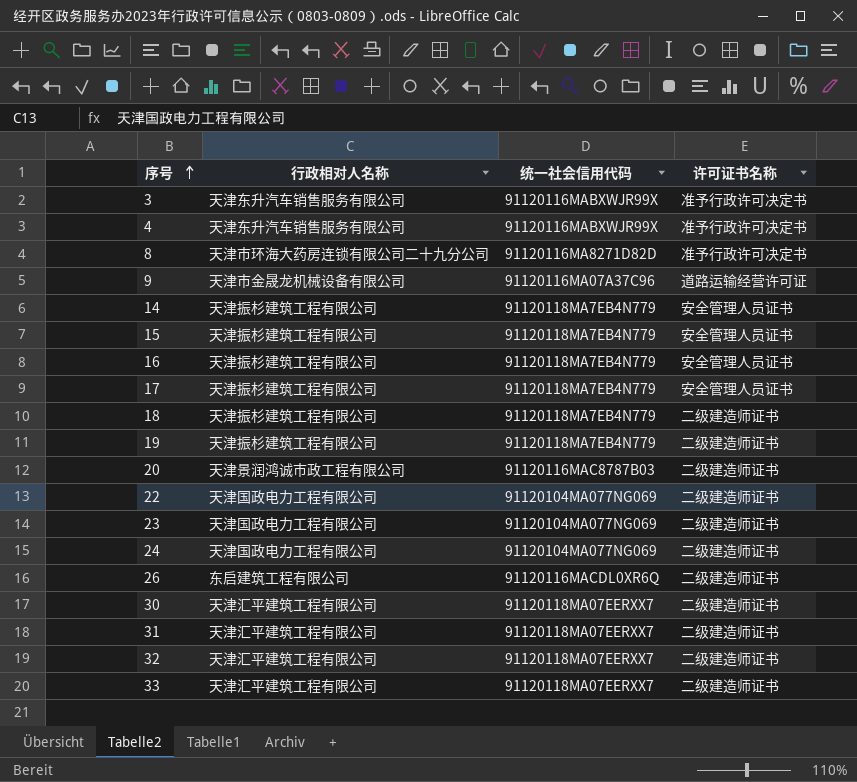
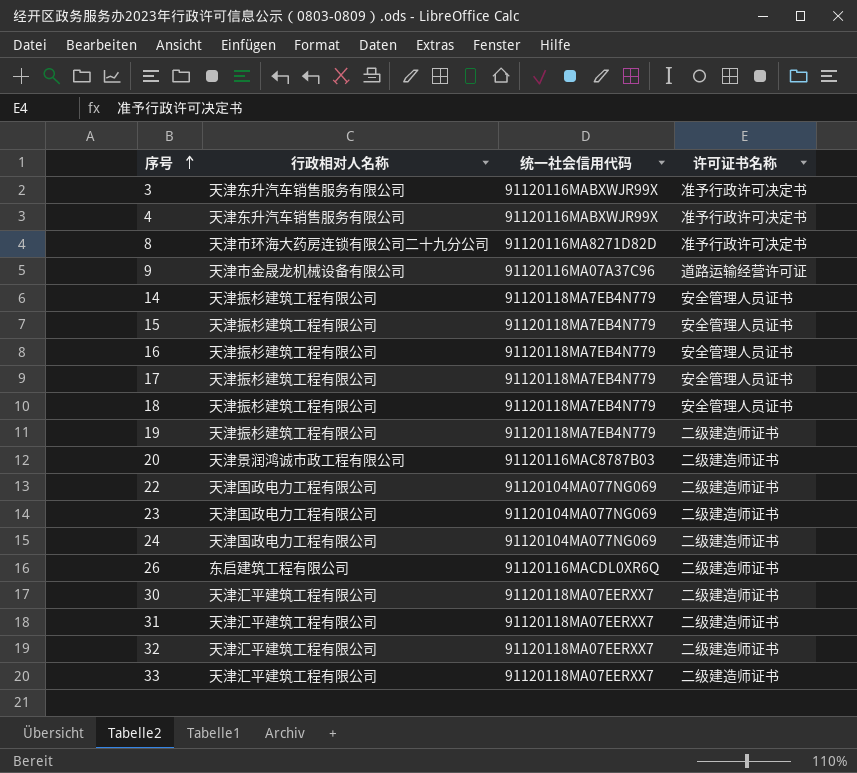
18 | 许可证书名称: 二级建造师证书 -> 安全管理人员证书

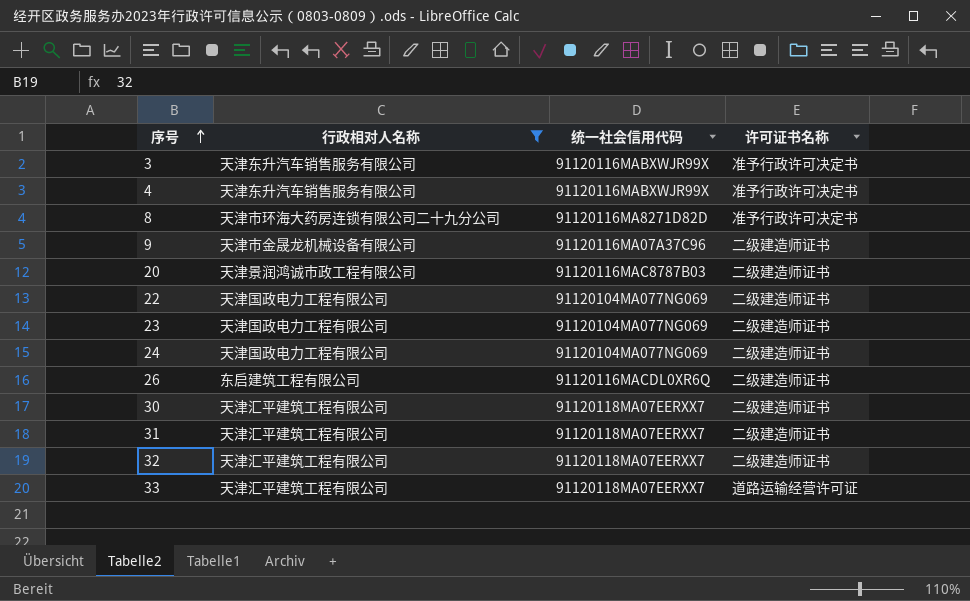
filter: none -> 行政相对人名称 != 天津振杉建筑工程有限公司
9 | 许可证书名称: 道路运输经营许可证 -> 二级建造师证书
33 | 许可证书名称: 二级建造师证书 -> 道路运输经营许可证

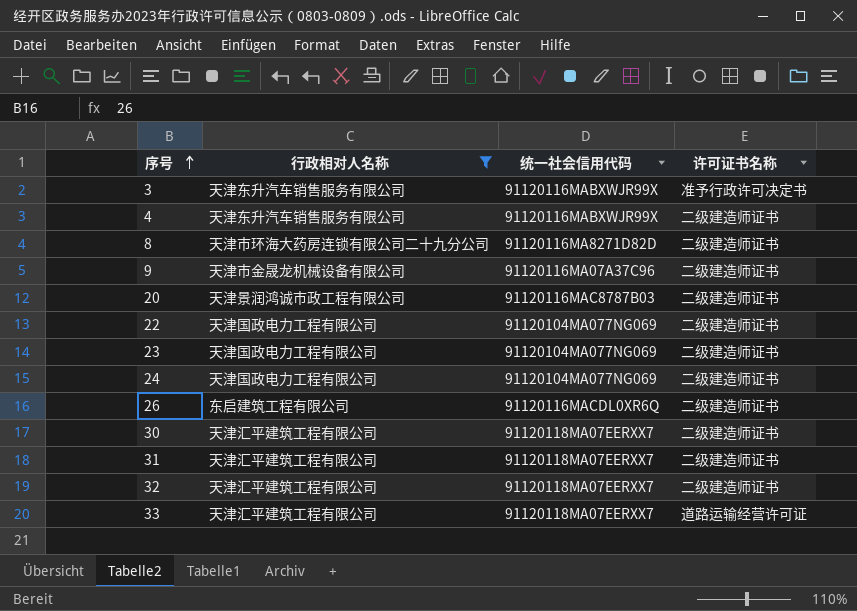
4 | 许可证书名称: 准予行政许可决定书 -> 二级建造师证书
8 | 许可证书名称: 准予行政许可决定书 -> 二级建造师证书

